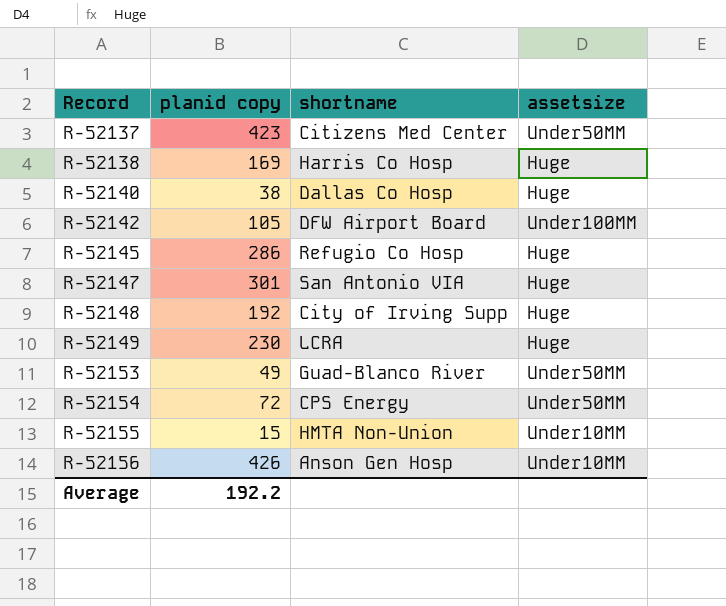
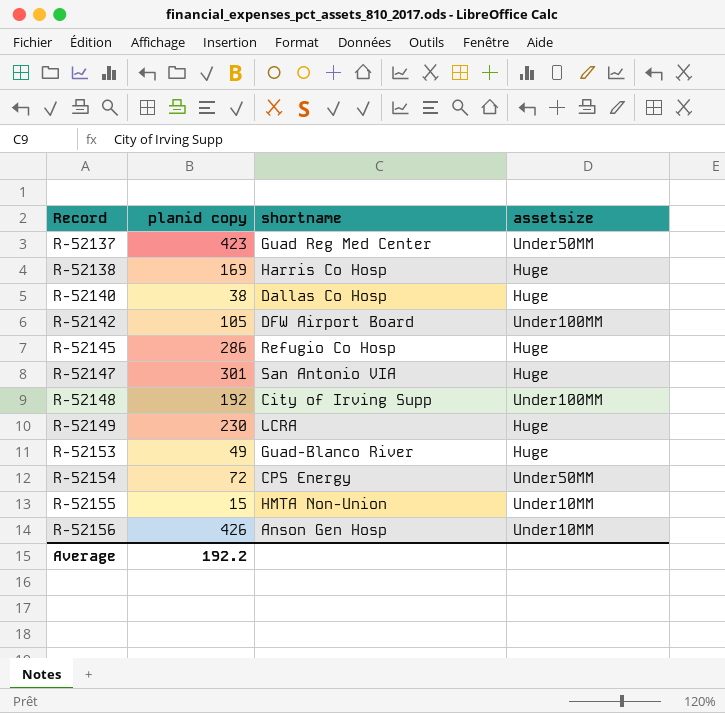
R-52137 | shortname: Citizens Med Center -> Guad Reg Med Center
R-52148 | assetsize: Huge -> Under100MM
R-52153 | assetsize: Under50MM -> Huge

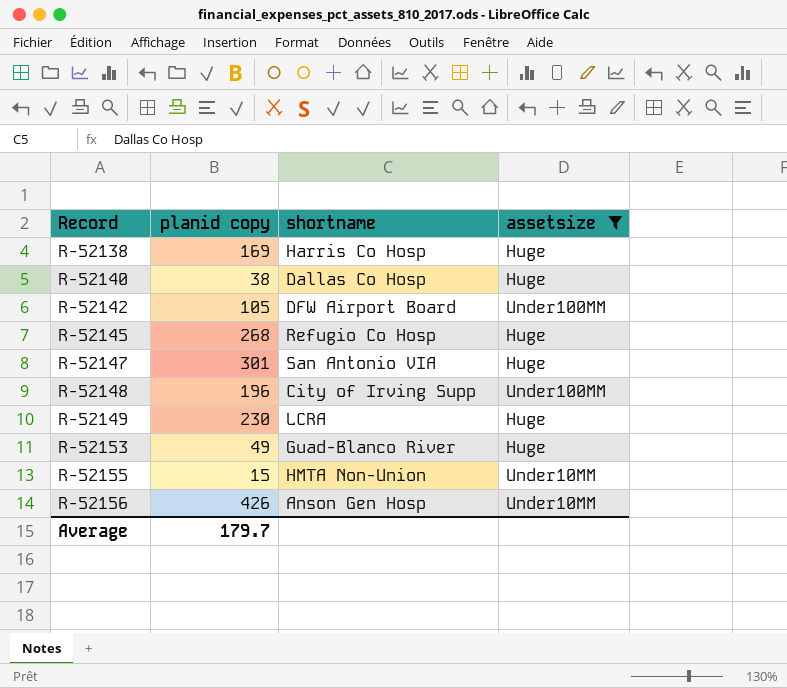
filter: none -> assetsize != Under50MM
R-52145 | planid copy: 286 -> 268
R-52148 | planid copy: 192 -> 196
Average | planid copy: 192.2 -> 179.7

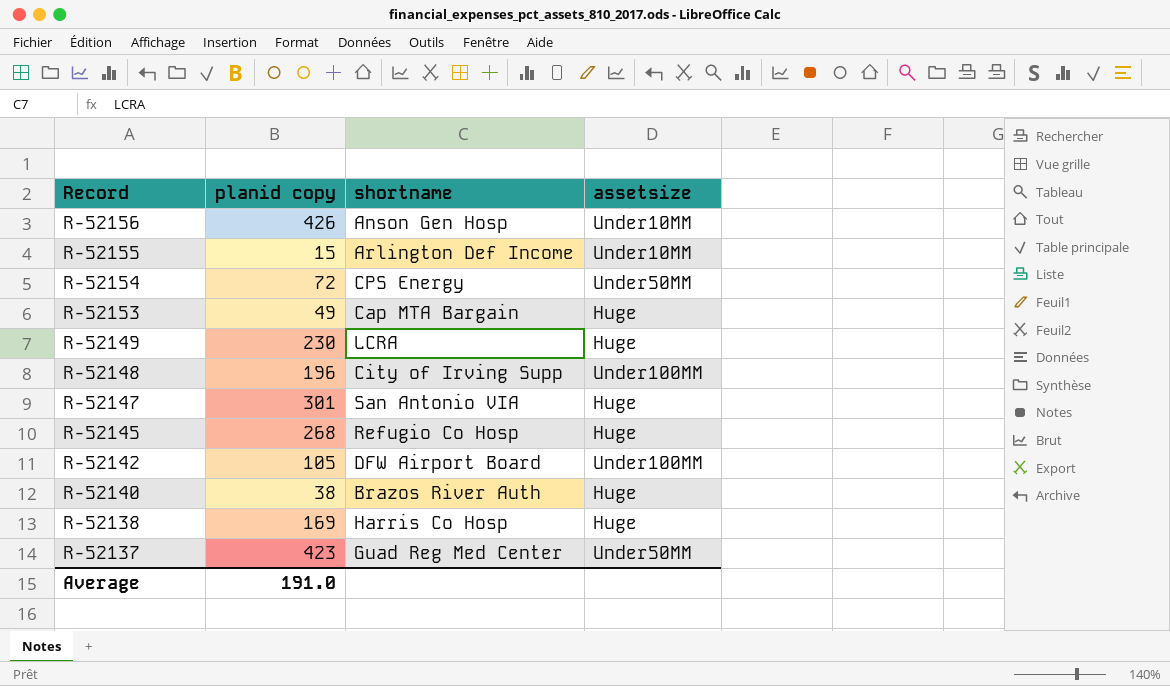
filter: assetsize != Under50MM -> none
row order: Record ascending -> Record descending
R-52155 | shortname: HMTA Non-Union -> Arlington Def Income
R-52153 | shortname: Guad-Blanco River -> Cap MTA Bargain
R-52140 | shortname: Dallas Co Hosp -> Brazos River Auth
Average | planid copy: 179.7 -> 191.0

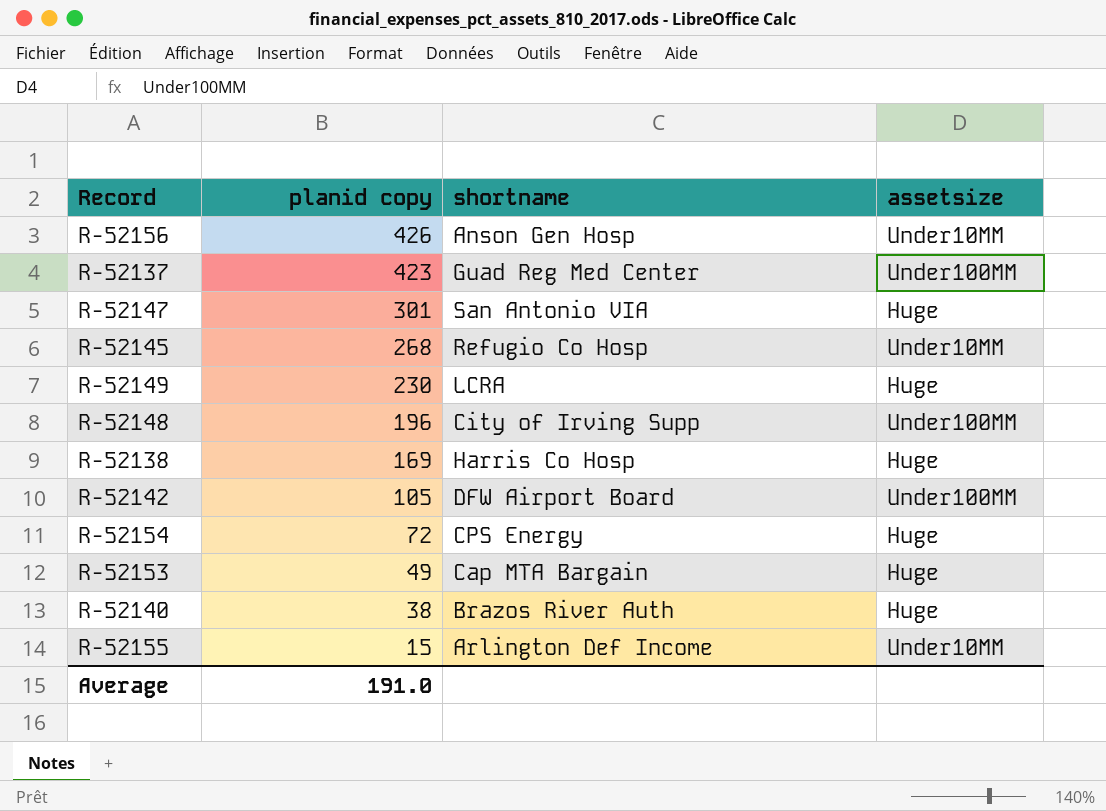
row order: Record descending -> planid copy descending
R-52137 | assetsize: Under50MM -> Under100MM
R-52145 | assetsize: Huge -> Under10MM
R-52154 | assetsize: Under50MM -> Huge

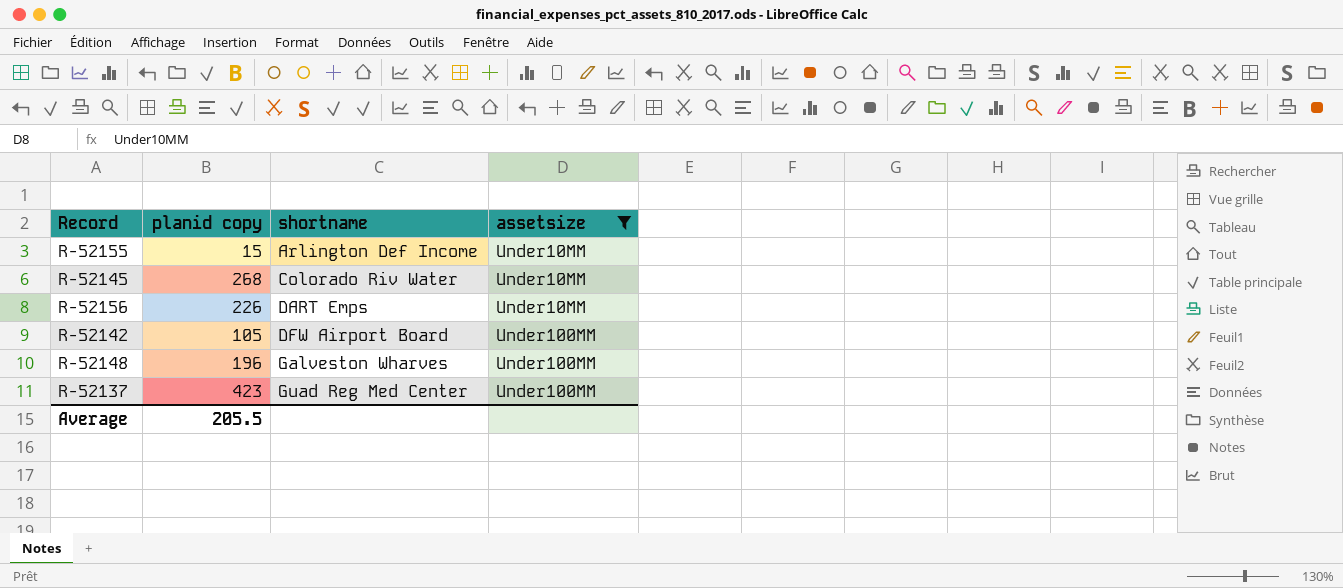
filter: none -> assetsize != Huge
row order: planid copy descending -> shortname ascending
R-52145 | shortname: Refugio Co Hosp -> Colorado Riv Water
R-52156 | planid copy: 426 -> 226
R-52156 | shortname: Anson Gen Hosp -> DART Emps
R-52148 | shortname: City of Irving Supp -> Galveston Wharves
Average | planid copy: 191.0 -> 205.5

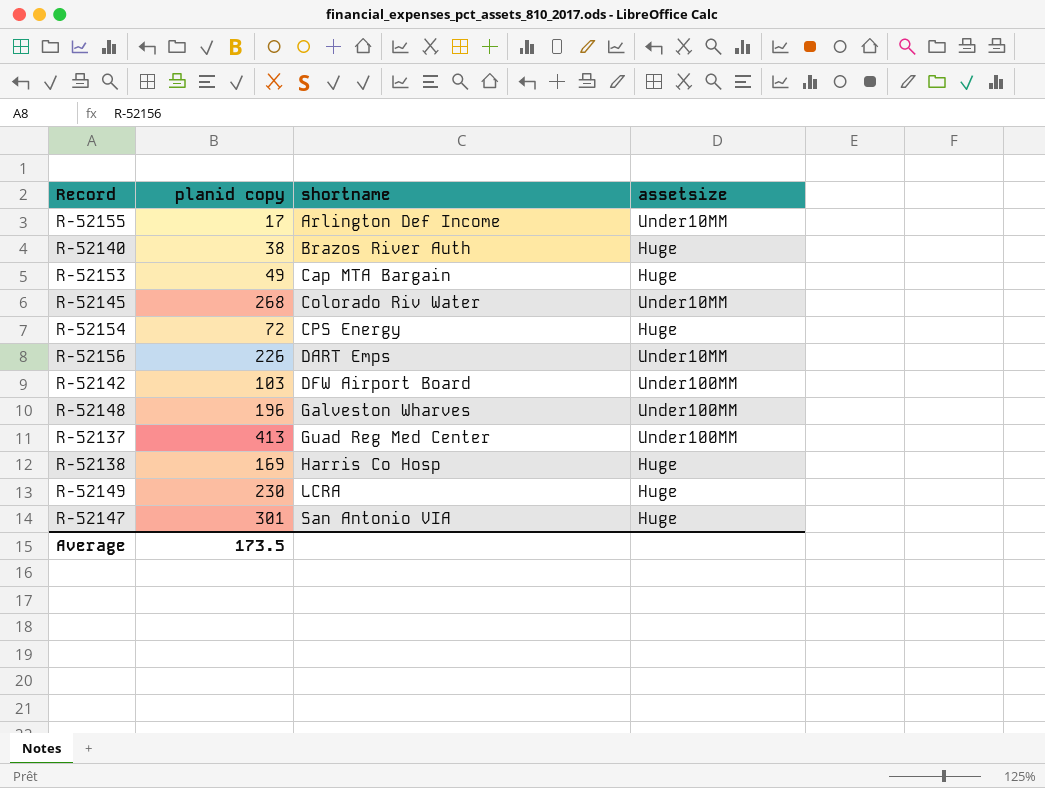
filter: assetsize != Huge -> none
R-52155 | planid copy: 15 -> 17
R-52142 | planid copy: 105 -> 103
R-52137 | planid copy: 423 -> 413
Average | planid copy: 205.5 -> 173.5

